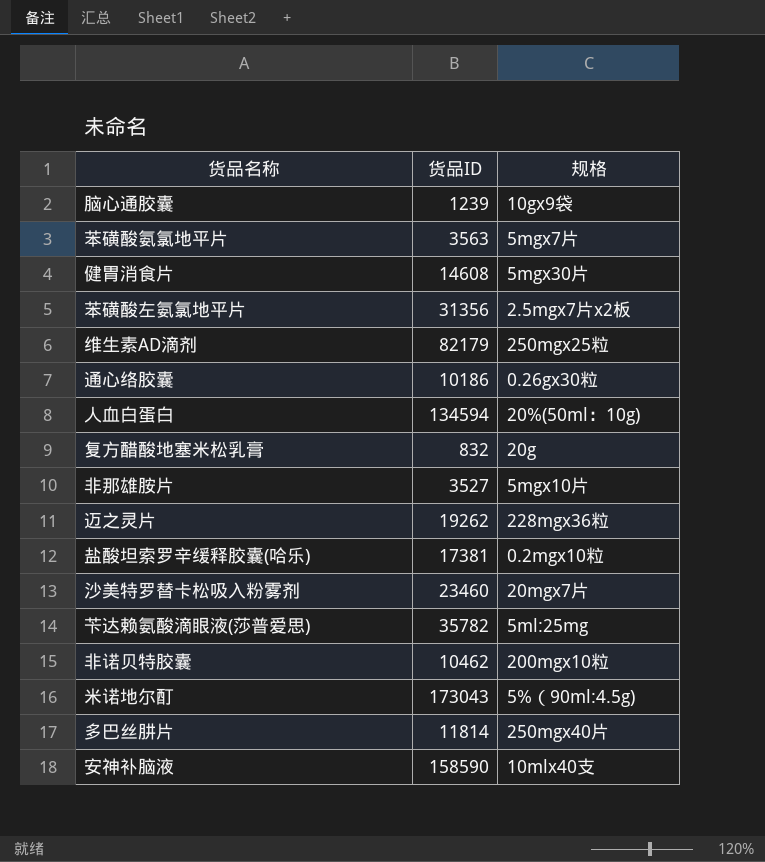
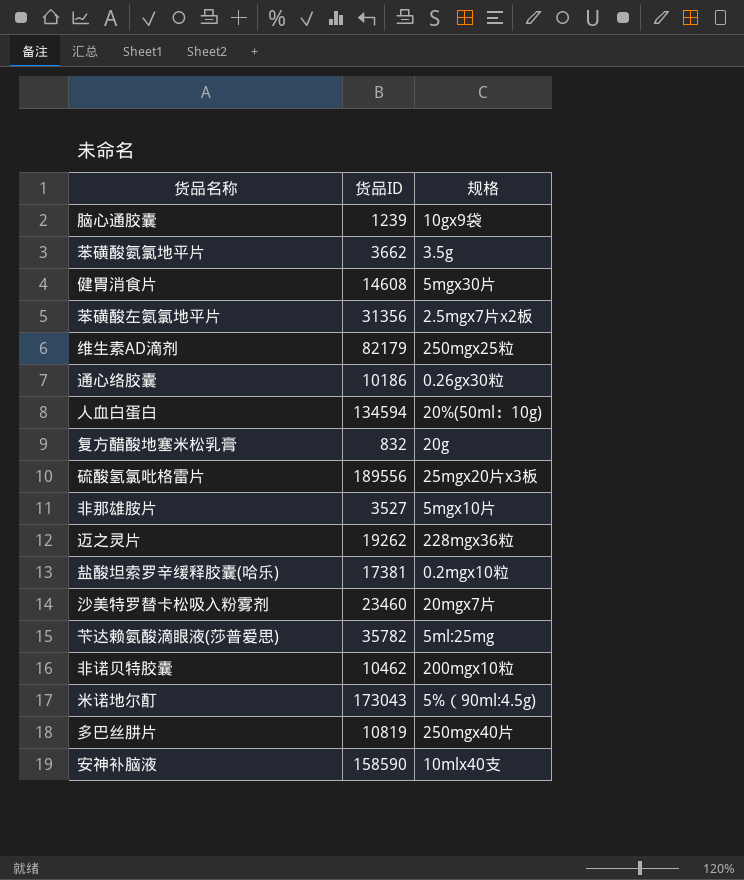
苯磺酸氨氯地平片 | 货品ID: 3563 -> 3662
苯磺酸氨氯地平片 | 规格: 5mgx7片 -> 3.5g
row 硫酸氢氯吡格雷片: none -> 189556 | 25mgx20片x3板
多巴丝肼片 | 货品ID: 11814 -> 10819

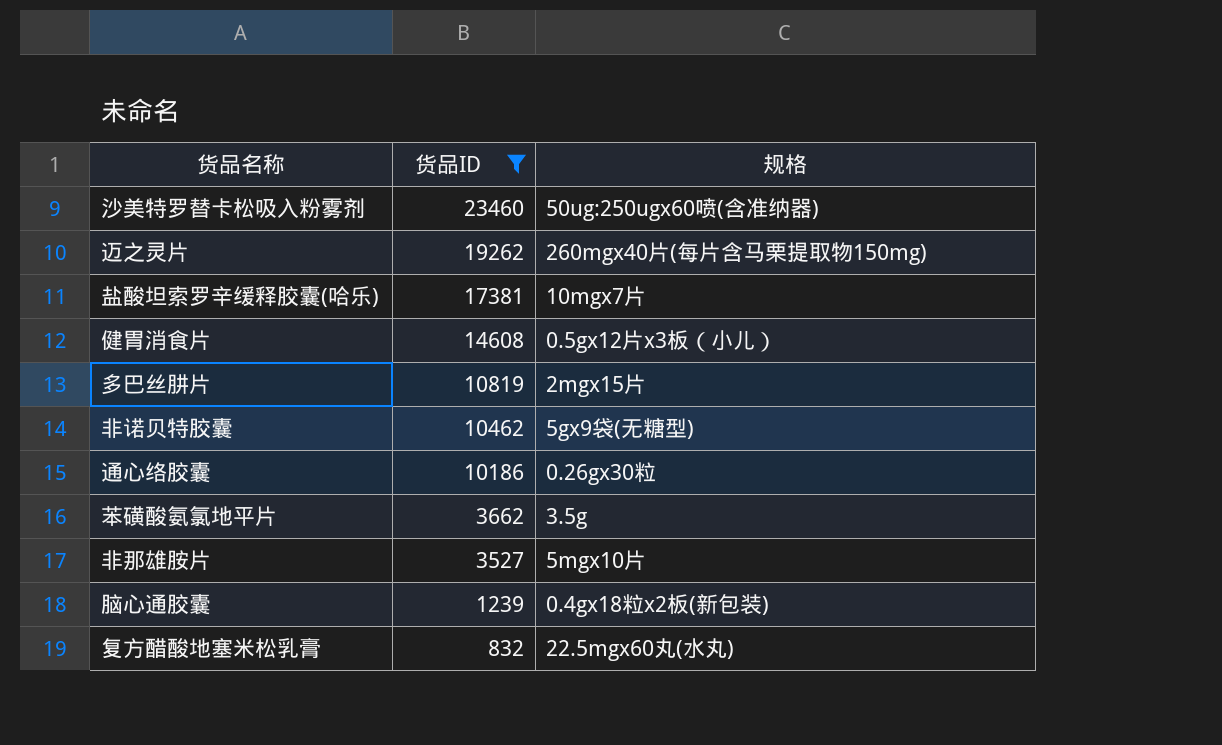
filter: none -> 货品ID <= 23460
row order: none -> 货品ID descending
沙美特罗替卡松吸入粉雾剂 | 规格: 20mgx7片 -> 50ug:250ugx60喷(含准纳器)
迈之灵片 | 规格: 228mgx36粒 -> 260mgx40片(每片含马栗提取物150mg)
盐酸坦索罗辛缓释胶囊(哈乐) | 规格: 0.2mgx10粒 -> 10mgx7片
健胃消食片 | 规格: 5mgx30片 -> 0.5gx12片x3板（小儿）
多巴丝肼片 | 规格: 250mgx40片 -> 2mgx15片
非诺贝特胶囊 | 规格: 200mgx10粒 -> 5gx9袋(无糖型)
脑心通胶囊 | 规格: 10gx9袋 -> 0.4gx18粒x2板(新包装)
复方醋酸地塞米松乳膏 | 规格: 20g -> 22.5mgx60丸(水丸)

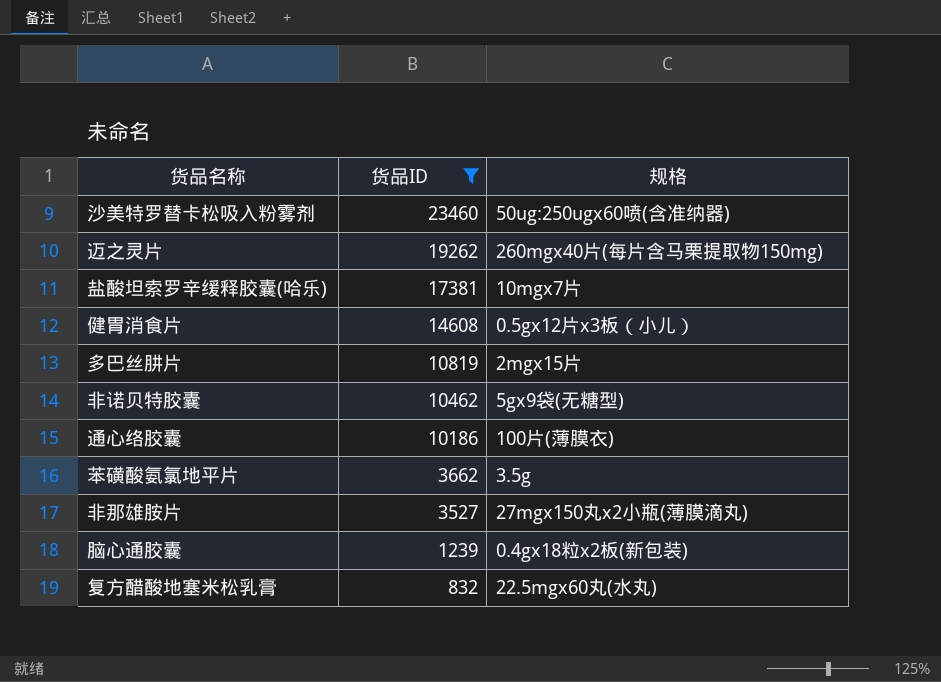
通心络胶囊 | 规格: 0.26gx30粒 -> 100片(薄膜衣)
非那雄胺片 | 规格: 5mgx10片 -> 27mgx150丸x2小瓶(薄膜滴丸)

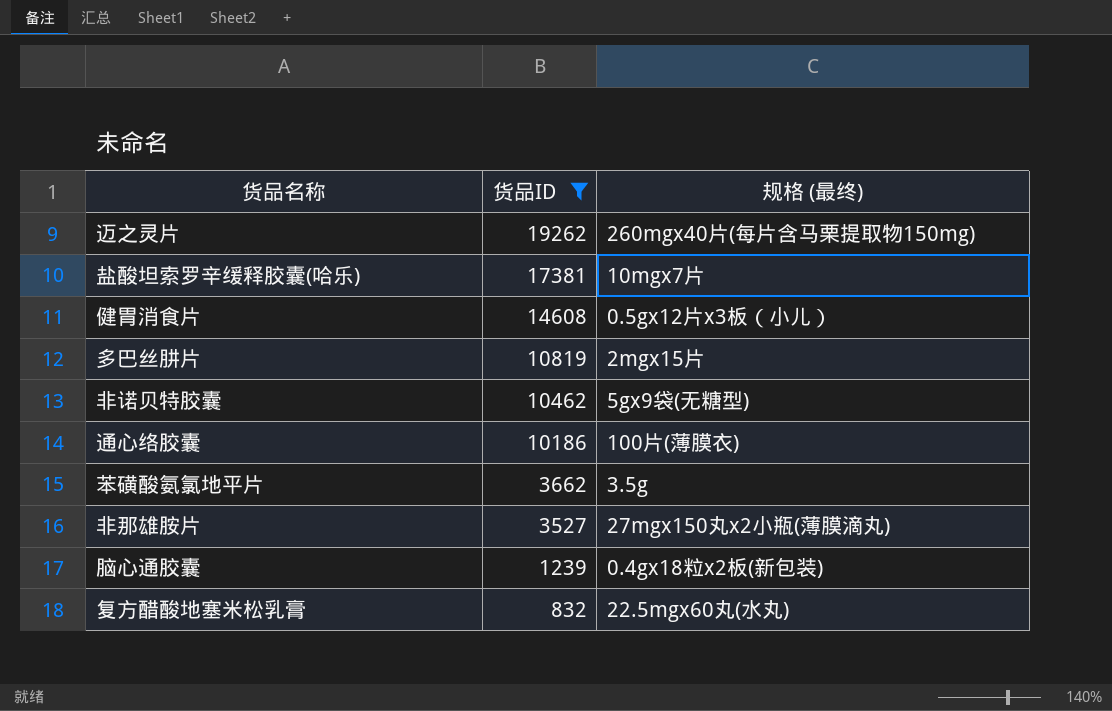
column name: 规格 -> 规格 (最终)
row 沙美特罗替卡松吸入粉雾剂: 23460 | 50ug:250ugx60喷(含准纳器) -> none

